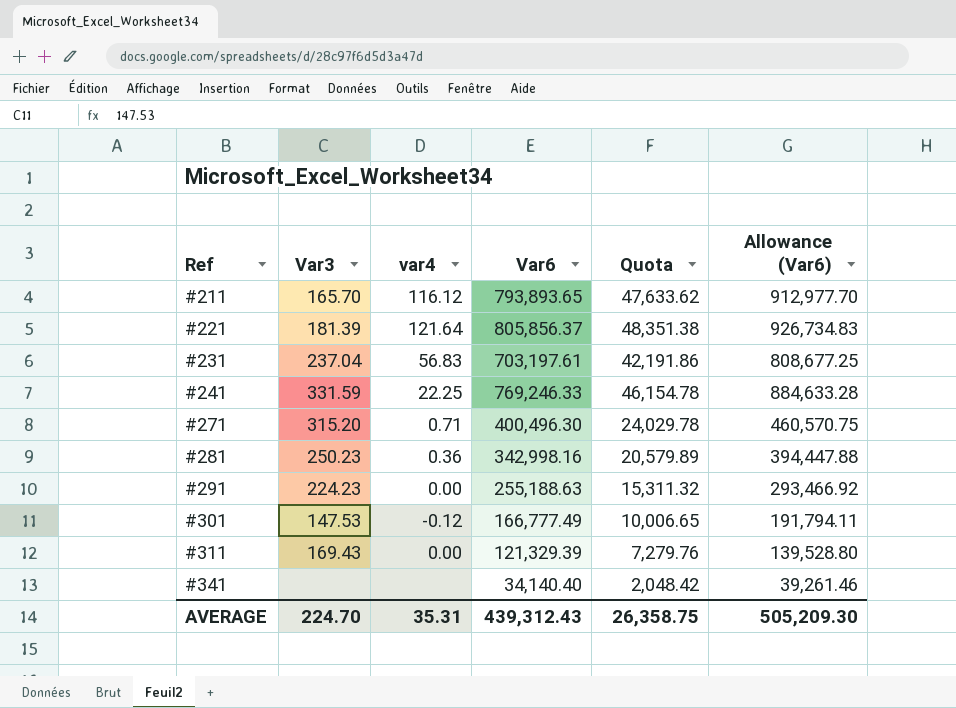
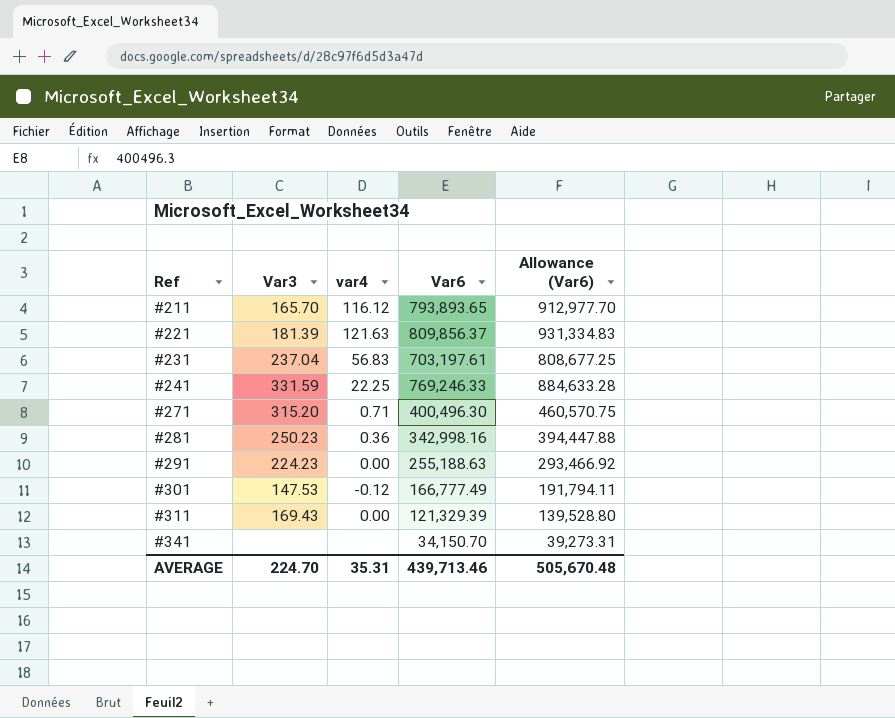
column Quota | formula: [Var6] * 0.06 -> none
#221 | var4: 121.64 -> 121.63
#221 | Var6: 805,856.37 -> 809,856.37
#221 | Allowance (Var6): 926,734.83 -> 931,334.83
#341 | Var6: 34,140.40 -> 34,150.70
#341 | Allowance (Var6): 39,261.46 -> 39,273.31
AVERAGE | Var6: 439,312.43 -> 439,713.46
AVERAGE | Allowance (Var6): 505,209.30 -> 505,670.48

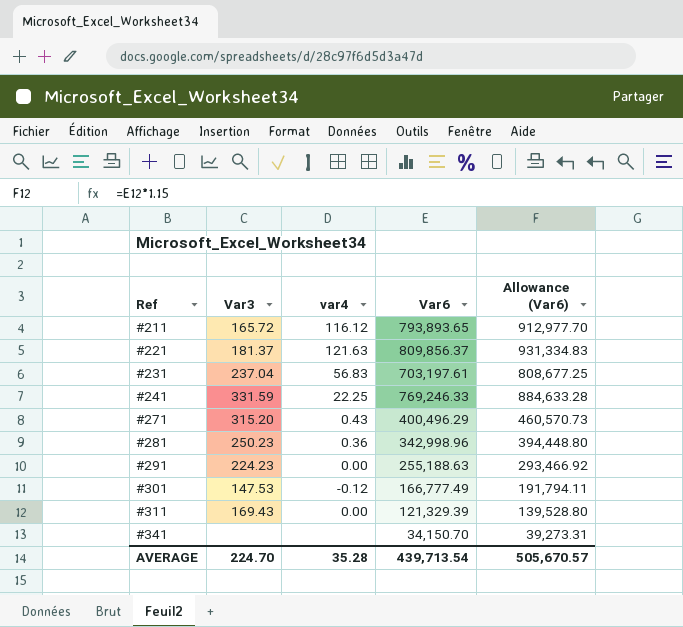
#211 | Var3: 165.70 -> 165.72
#221 | Var3: 181.39 -> 181.37
#271 | var4: 0.71 -> 0.43
#271 | Var6: 400,496.30 -> 400,496.29
#271 | Allowance (Var6): 460,570.75 -> 460,570.73
#281 | Var6: 342,998.16 -> 342,998.96
#281 | Allowance (Var6): 394,447.88 -> 394,448.80
AVERAGE | var4: 35.31 -> 35.28
AVERAGE | Var6: 439,713.46 -> 439,713.54
AVERAGE | Allowance (Var6): 505,670.48 -> 505,670.57

